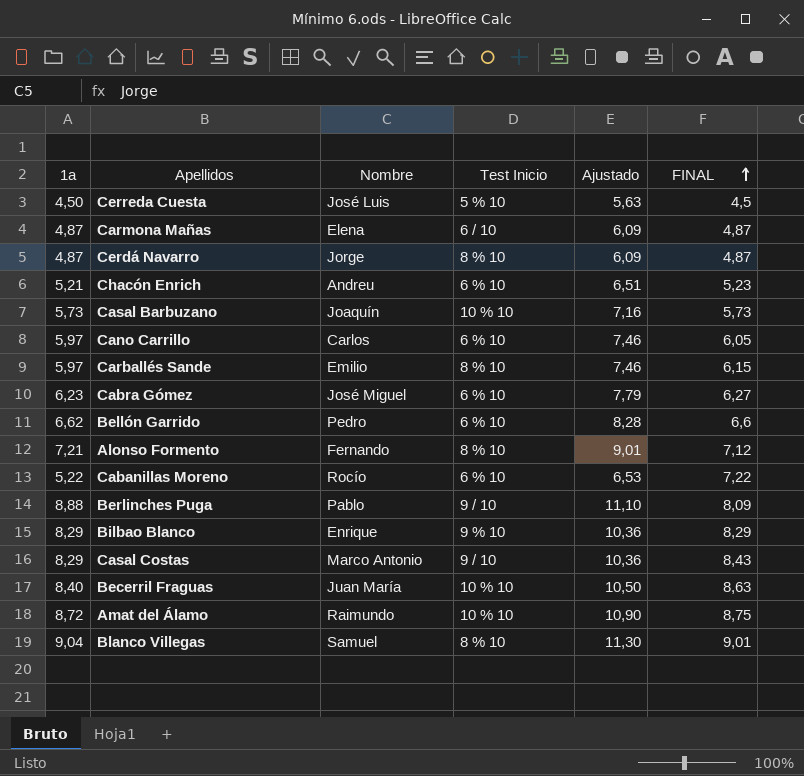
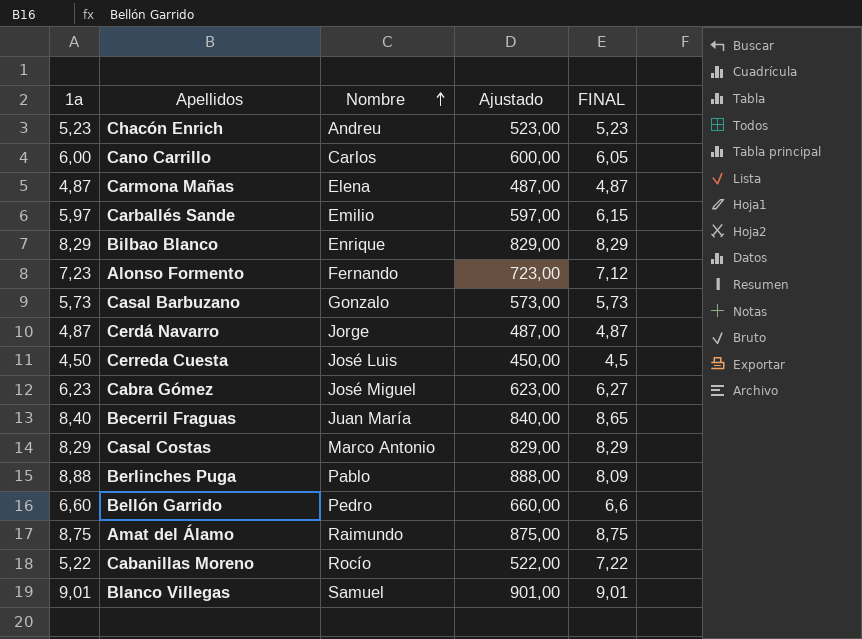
row order: FINAL ascending -> Nombre ascending
column Test Inicio | position: 4 -> none
column Ajustado | formula: [1a] * 1,25 -> [1a] * 100
Chacón Enrich | 1a: 5,21 -> 5,23
Cano Carrillo | 1a: 5,97 -> 6,00
Alonso Formento | 1a: 7,21 -> 7,23
Casal Barbuzano | Nombre: Joaquín -> Gonzalo
Becerril Fraguas | FINAL: 8,63 -> 8,65
Casal Costas | FINAL: 8,43 -> 8,29
Bellón Garrido | 1a: 6,62 -> 6,60
Amat del Álamo | 1a: 8,72 -> 8,75
Blanco Villegas | 1a: 9,04 -> 9,01

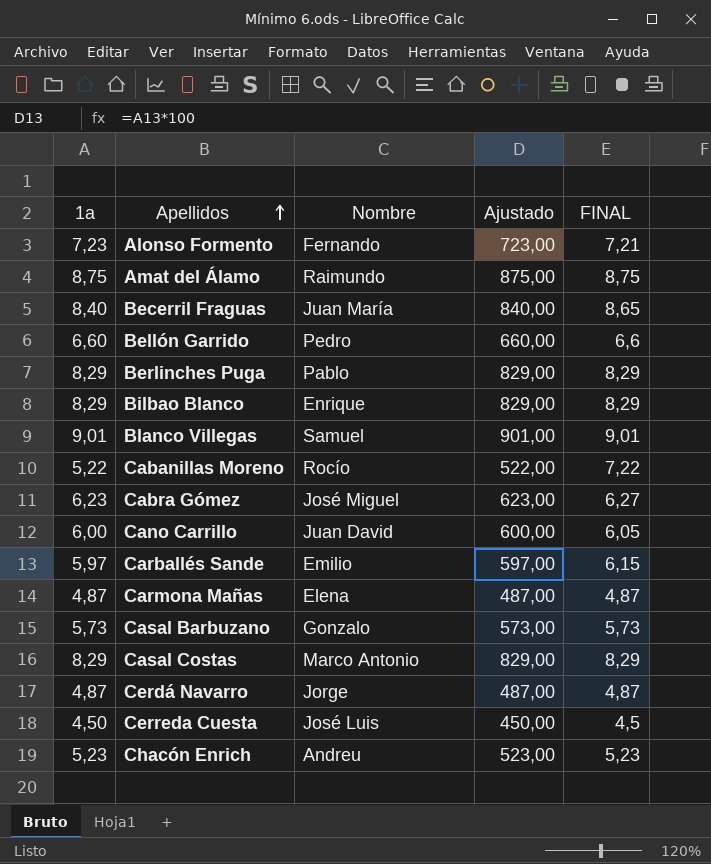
row order: Nombre ascending -> Apellidos ascending
Alonso Formento | FINAL: 7,12 -> 7,21
Berlinches Puga | 1a: 8,88 -> 8,29
Berlinches Puga | Ajustado: 888,00 -> 829,00
Berlinches Puga | FINAL: 8,09 -> 8,29
Cano Carrillo | Nombre: Carlos -> Juan David

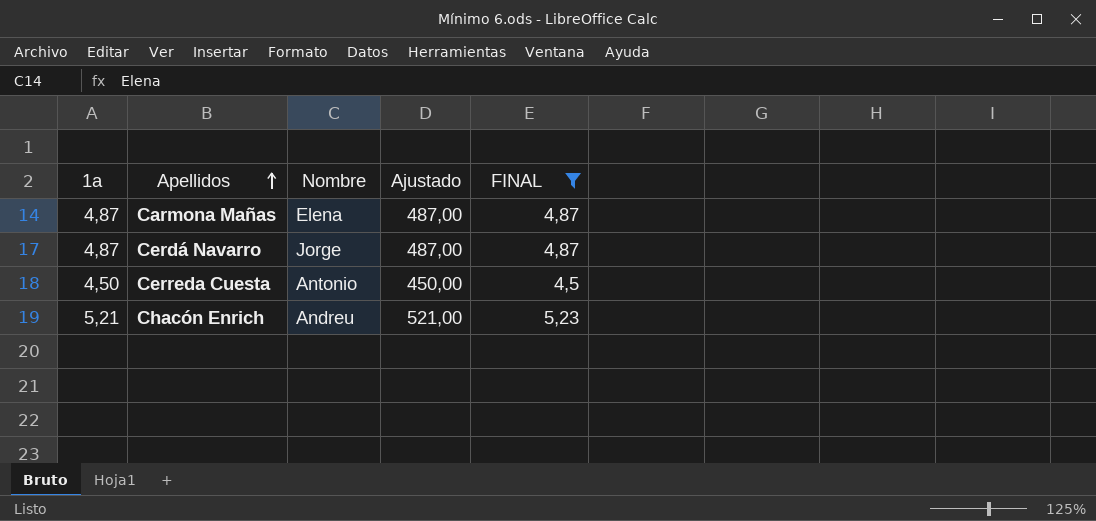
filter: none -> FINAL <= 5,23
Cerreda Cuesta | Nombre: José Luis -> Antonio
Chacón Enrich | 1a: 5,23 -> 5,21
Chacón Enrich | Ajustado: 523,00 -> 521,00

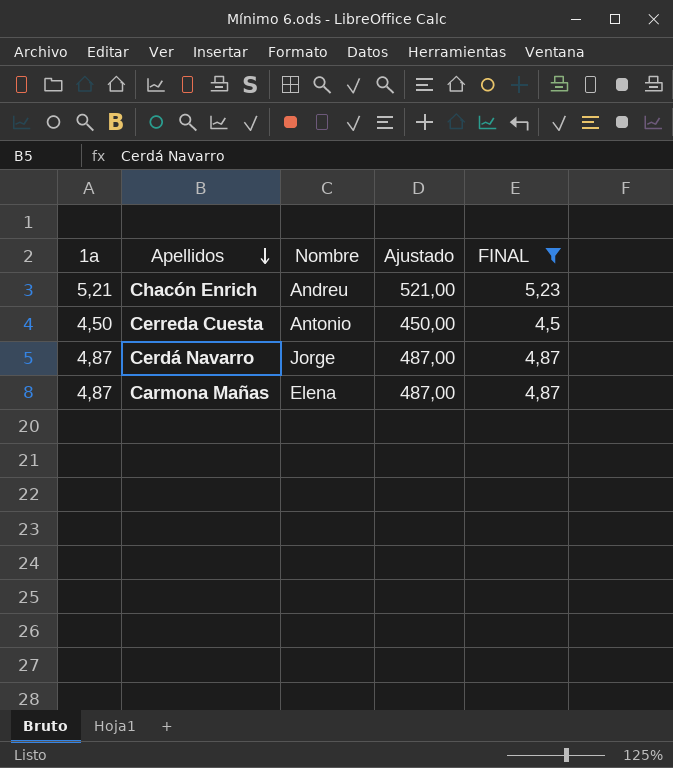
row order: Apellidos ascending -> Apellidos descending

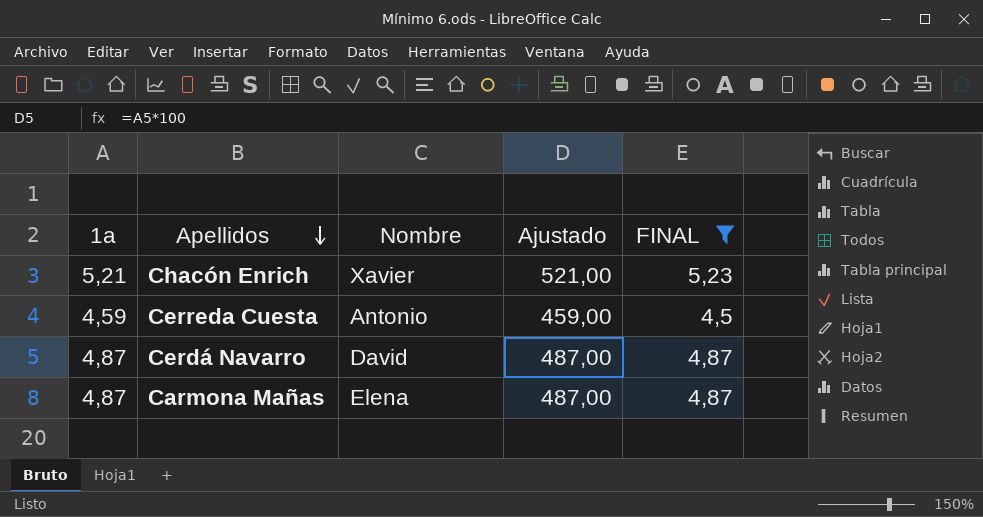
Chacón Enrich | Nombre: Andreu -> Xavier
Cerreda Cuesta | 1a: 4,50 -> 4,59
Cerreda Cuesta | Ajustado: 450,00 -> 459,00
Cerdá Navarro | Nombre: Jorge -> David

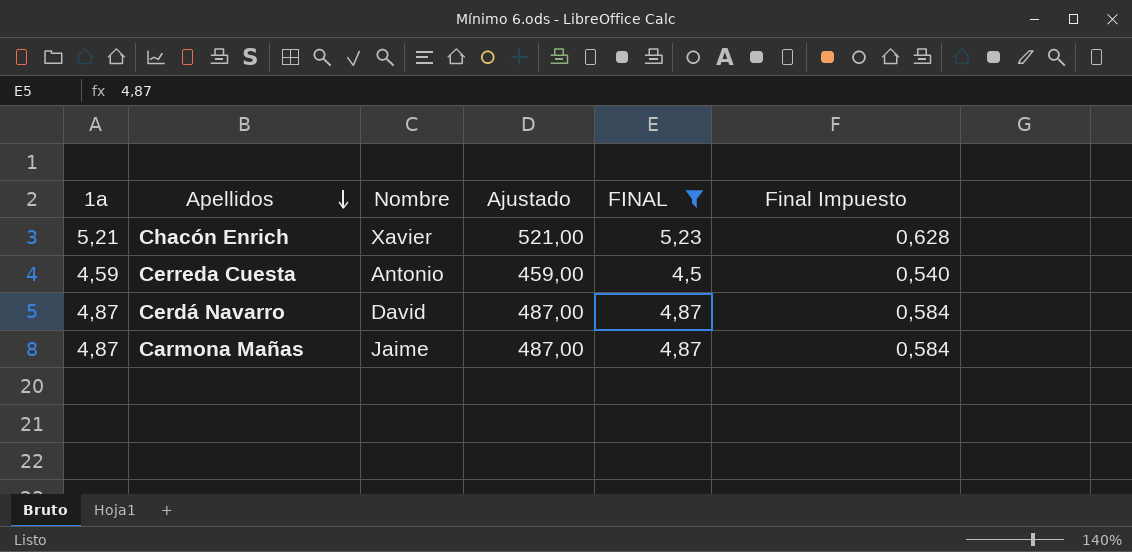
column Final Impuesto | formula: none -> [FINAL] * 0,12
Carmona Mañas | Nombre: Elena -> Jaime

